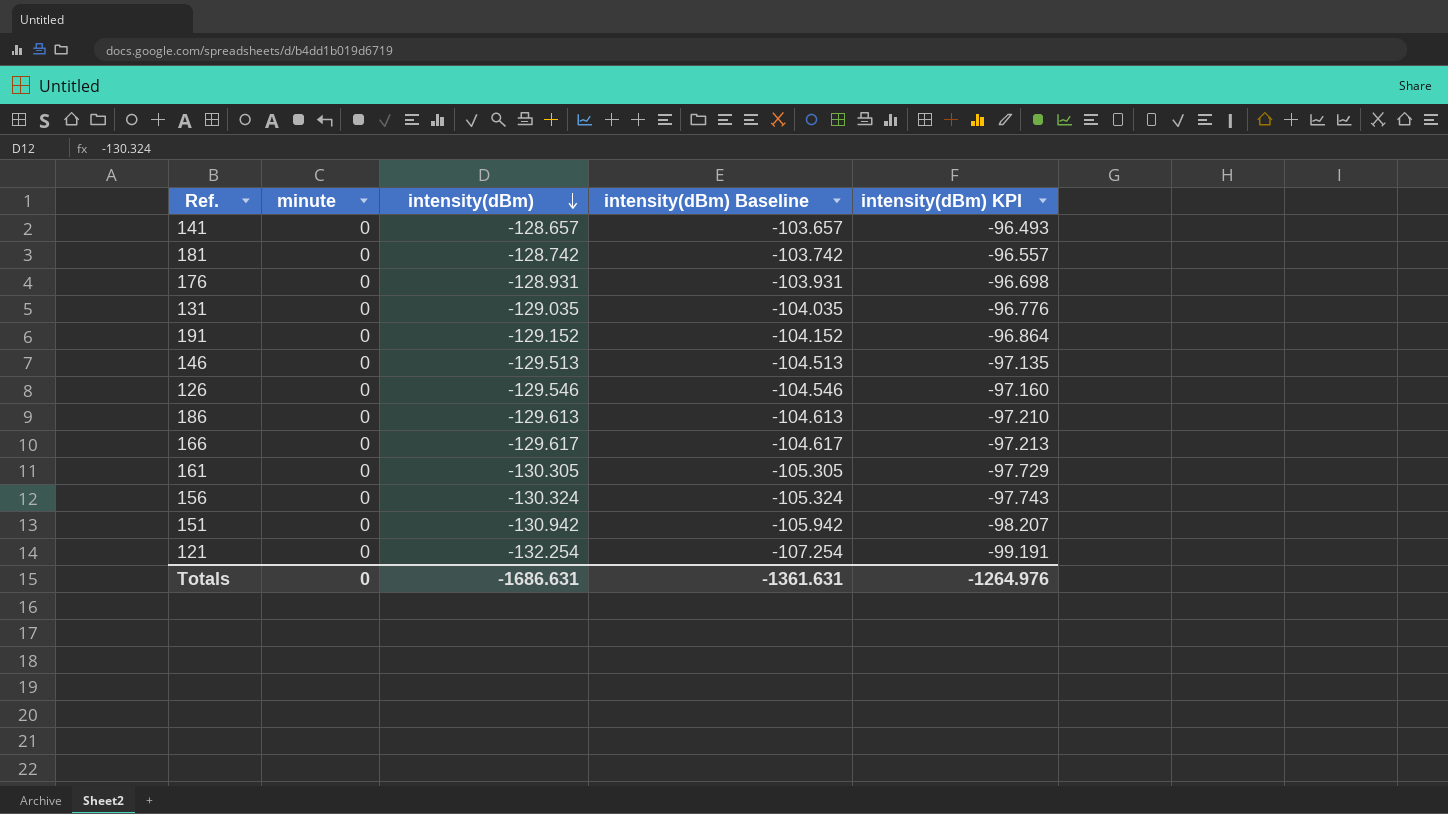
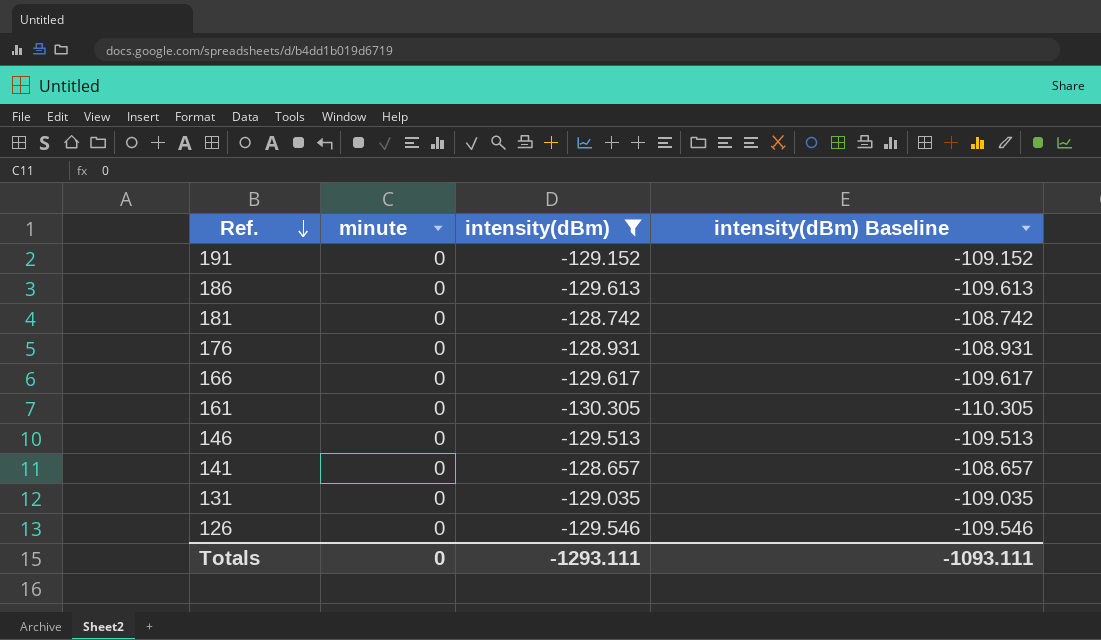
filter: none -> intensity(dBm) >= -130.305
row order: intensity(dBm) descending -> Ref. descending
column intensity(dBm) KPI | formula: [intensity(dBm)] * 0.75 -> none
column intensity(dBm) Baseline | formula: [intensity(dBm)] + 25 -> [intensity(dBm)] + 20
Totals | intensity(dBm): -1686.631 -> -1293.111
Totals | intensity(dBm) Baseline: -1361.631 -> -1093.111

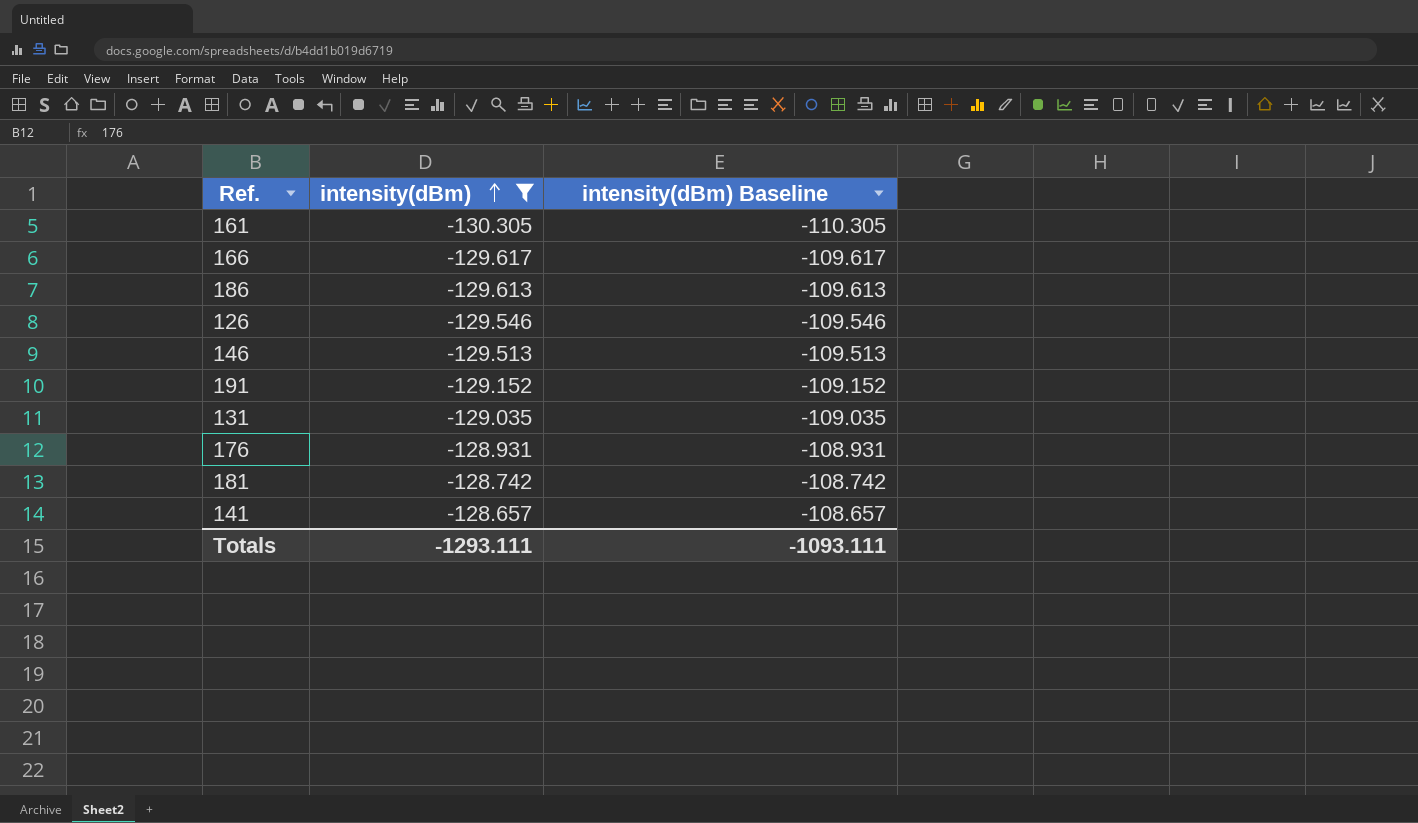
row order: Ref. descending -> intensity(dBm) ascending
column minute | position: 2 -> none

